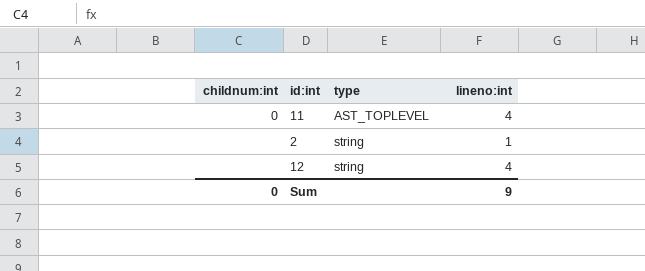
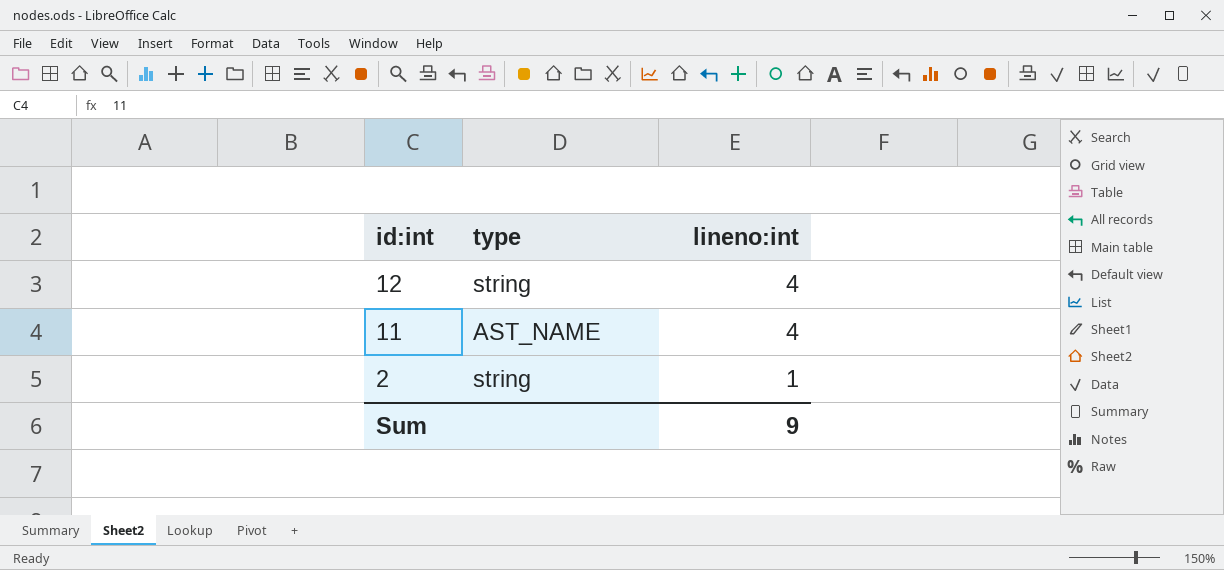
row order: type ascending -> id:int descending
column childnum:int | position: 1 -> none
11 | type: AST_TOPLEVEL -> AST_NAME

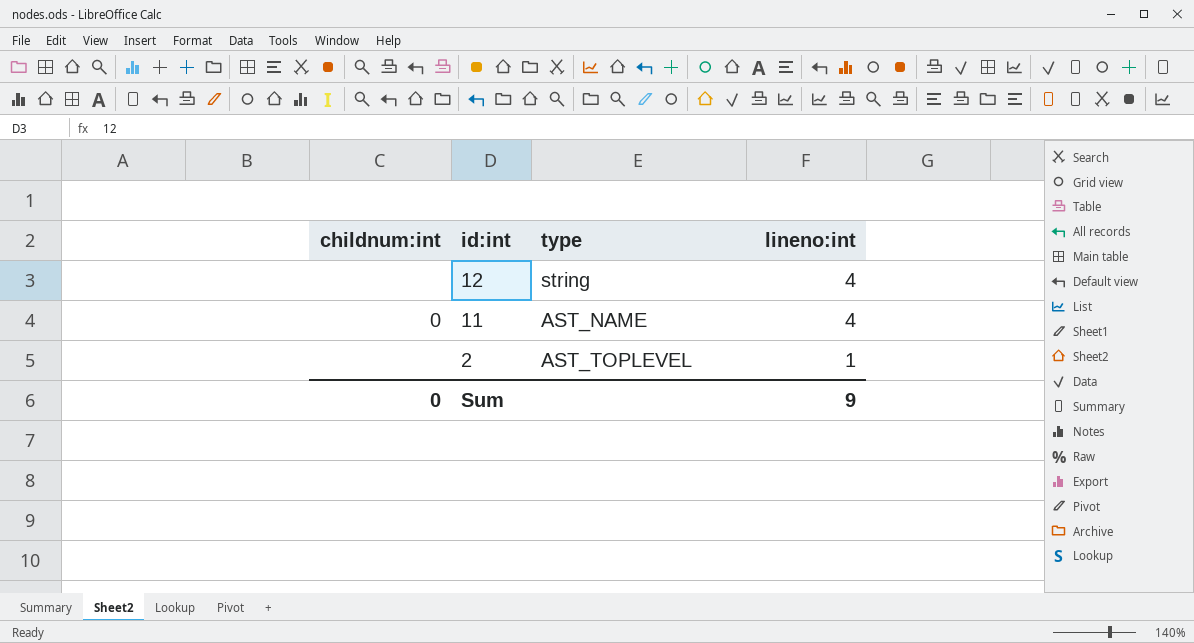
column childnum:int | position: none -> 1
2 | type: string -> AST_TOPLEVEL

